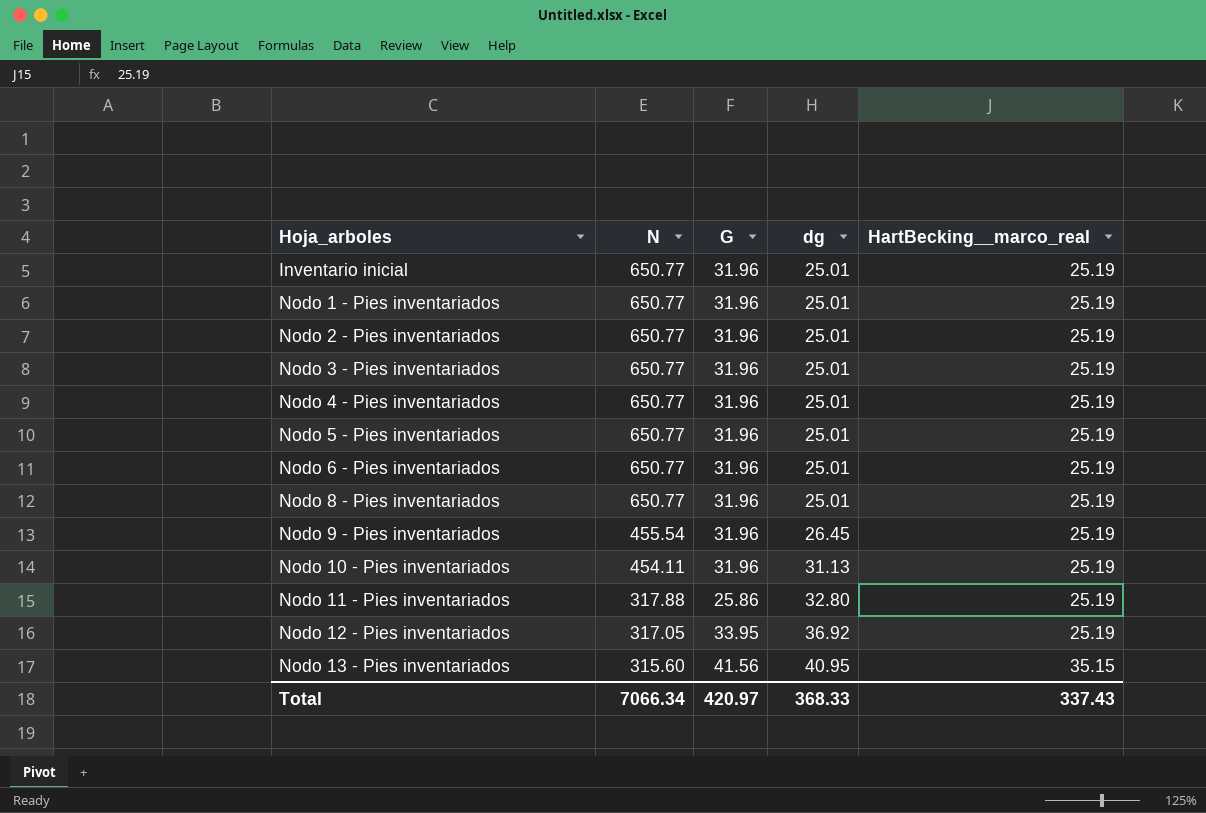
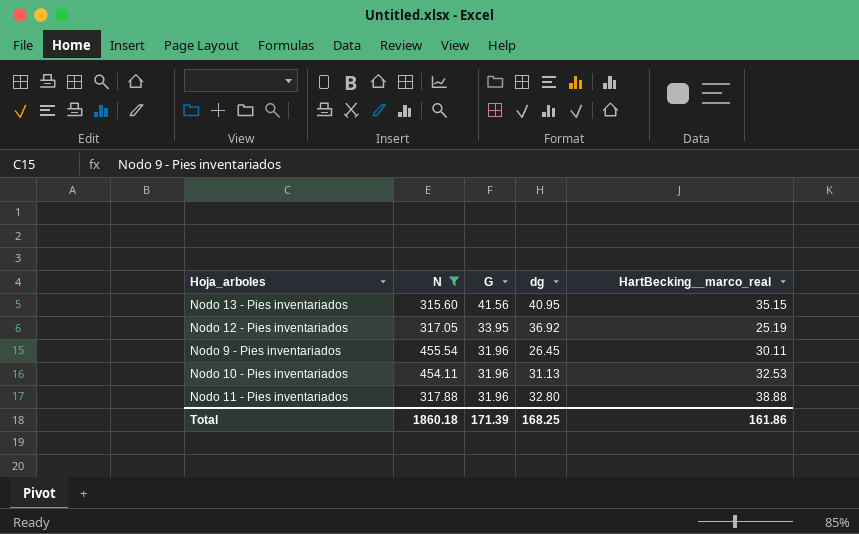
filter: none -> N != 650.77
row order: Hoja_arboles ascending -> G descending
Nodo 9 - Pies inventariados | HartBecking__marco_real: 25.19 -> 30.11
Nodo 10 - Pies inventariados | HartBecking__marco_real: 25.19 -> 32.53
Nodo 11 - Pies inventariados | G: 25.86 -> 31.96
Nodo 11 - Pies inventariados | HartBecking__marco_real: 25.19 -> 38.88
Total | N: 7066.34 -> 1860.18
Total | G: 420.97 -> 171.39
Total | dg: 368.33 -> 168.25
Total | HartBecking__marco_real: 337.43 -> 161.86

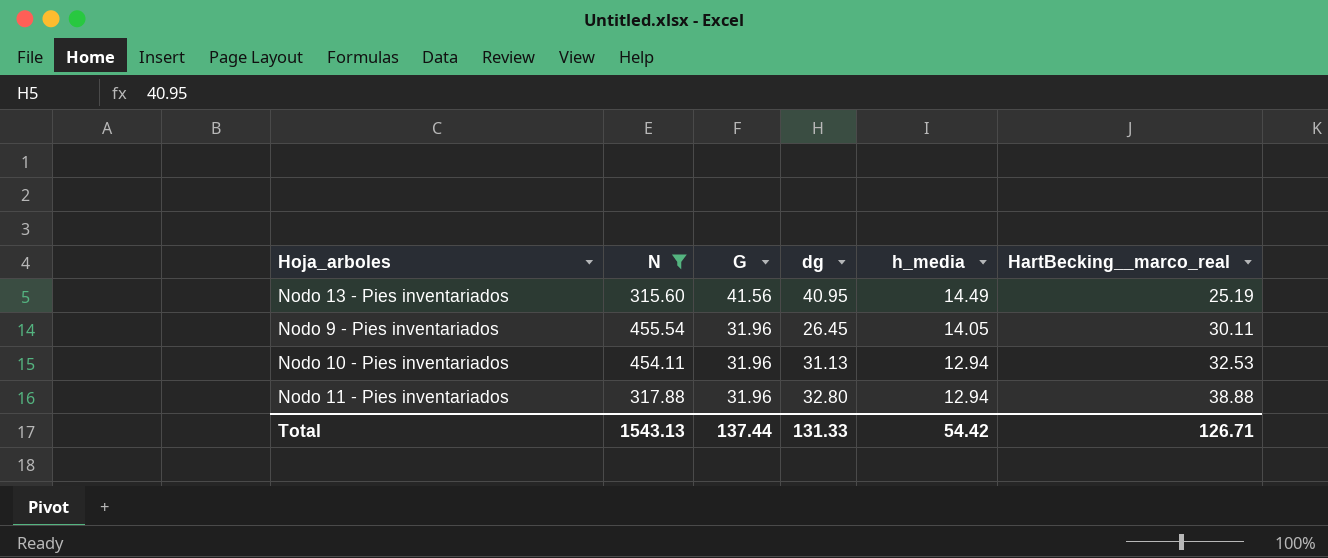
column h_media | position: none -> 5
row Nodo 12 - Pies inventariados: 317.05 | 33.95 | 36.92 | 25.19 -> none
Nodo 13 - Pies inventariados | HartBecking__marco_real: 35.15 -> 25.19
Total | N: 1860.18 -> 1543.13
Total | G: 171.39 -> 137.44
Total | dg: 168.25 -> 131.33
Total | HartBecking__marco_real: 161.86 -> 126.71

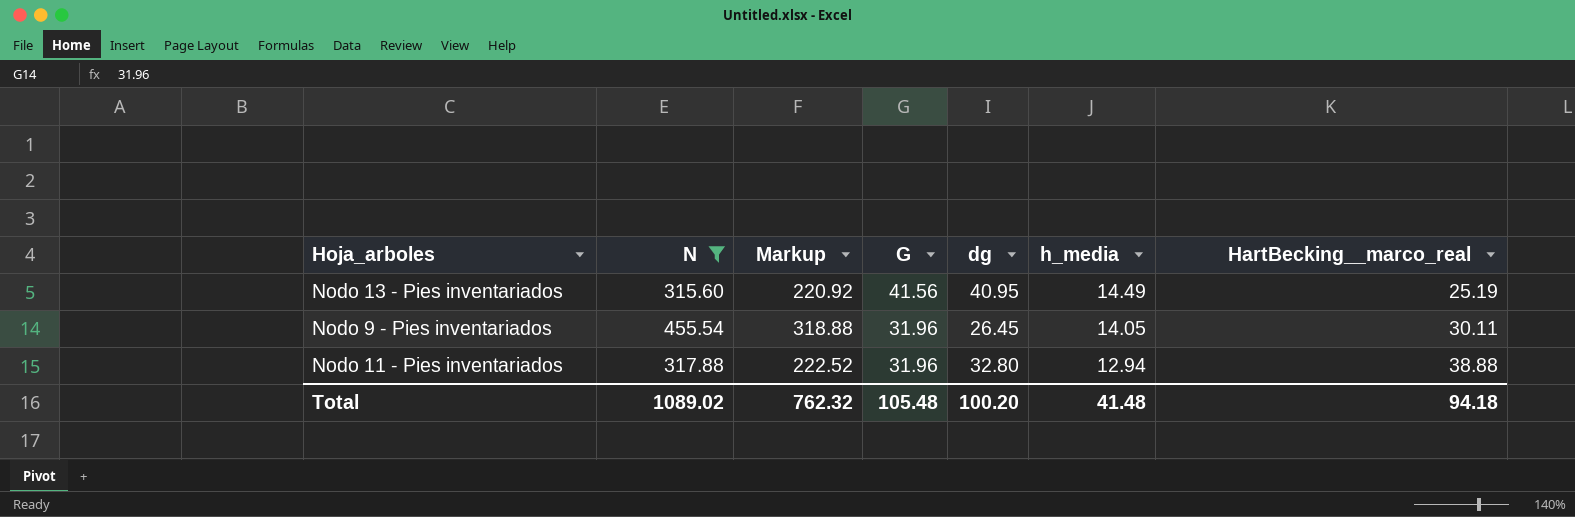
column Markup | formula: none -> [N] * 0.7
row Nodo 10 - Pies inventariados: 454.11 | 31.96 | 31.13 | 12.94 | 32.53 -> none
Total | N: 1543.13 -> 1089.02
Total | G: 137.44 -> 105.48
Total | dg: 131.33 -> 100.20
Total | h_media: 54.42 -> 41.48
Total | HartBecking__marco_real: 126.71 -> 94.18

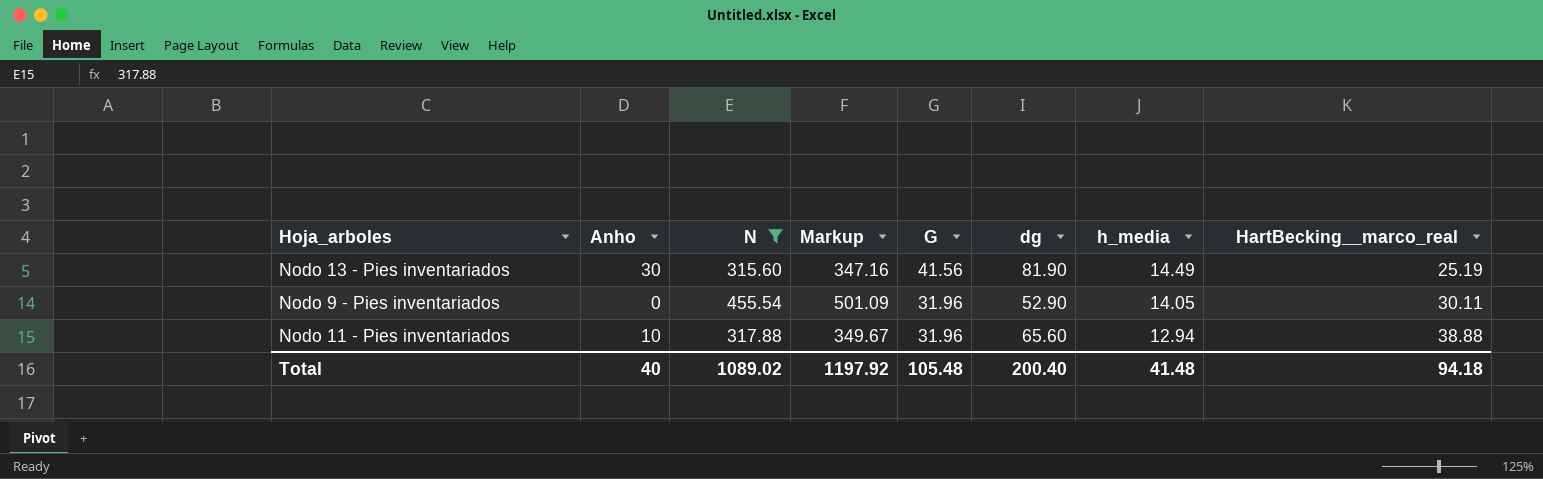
column Anho | position: none -> 2
column Markup | formula: [N] * 0.7 -> [N] * 1.1
Nodo 13 - Pies inventariados | dg: 40.95 -> 81.90
Nodo 9 - Pies inventariados | dg: 26.45 -> 52.90
Nodo 11 - Pies inventariados | dg: 32.80 -> 65.60
Total | Markup: 762.32 -> 1197.92
Total | dg: 100.20 -> 200.40

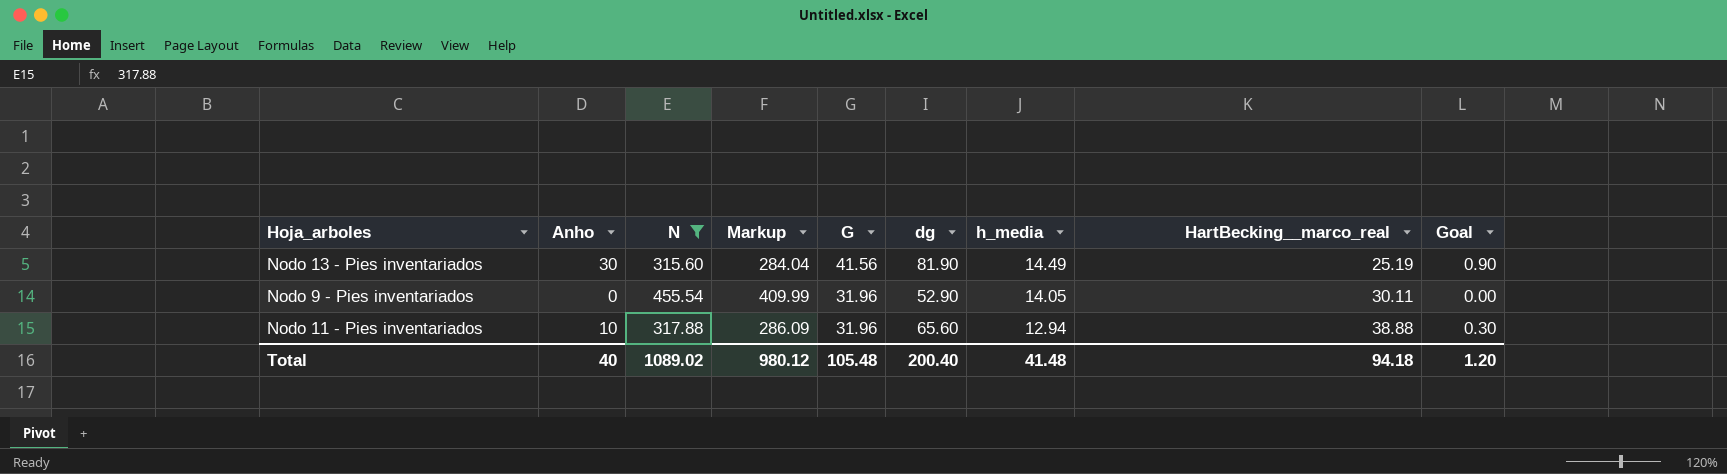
column Markup | formula: [N] * 1.1 -> [N] * 0.9
column Goal | formula: none -> [Anho] * 0.03
Total | Markup: 1197.92 -> 980.12

